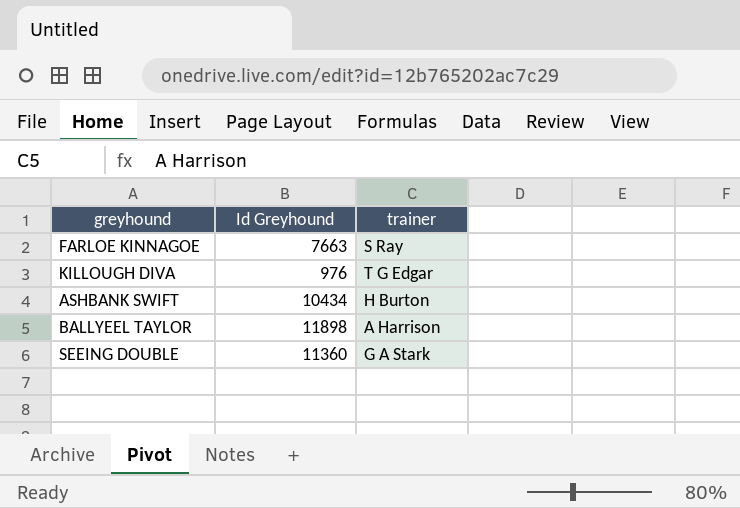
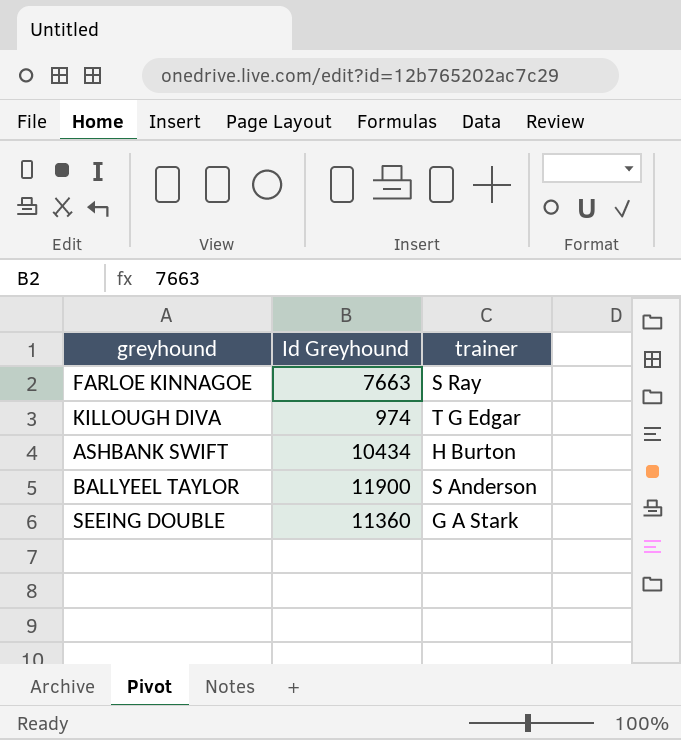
KILLOUGH DIVA | Id Greyhound: 976 -> 974
BALLYEEL TAYLOR | Id Greyhound: 11898 -> 11900
BALLYEEL TAYLOR | trainer: A Harrison -> S Anderson

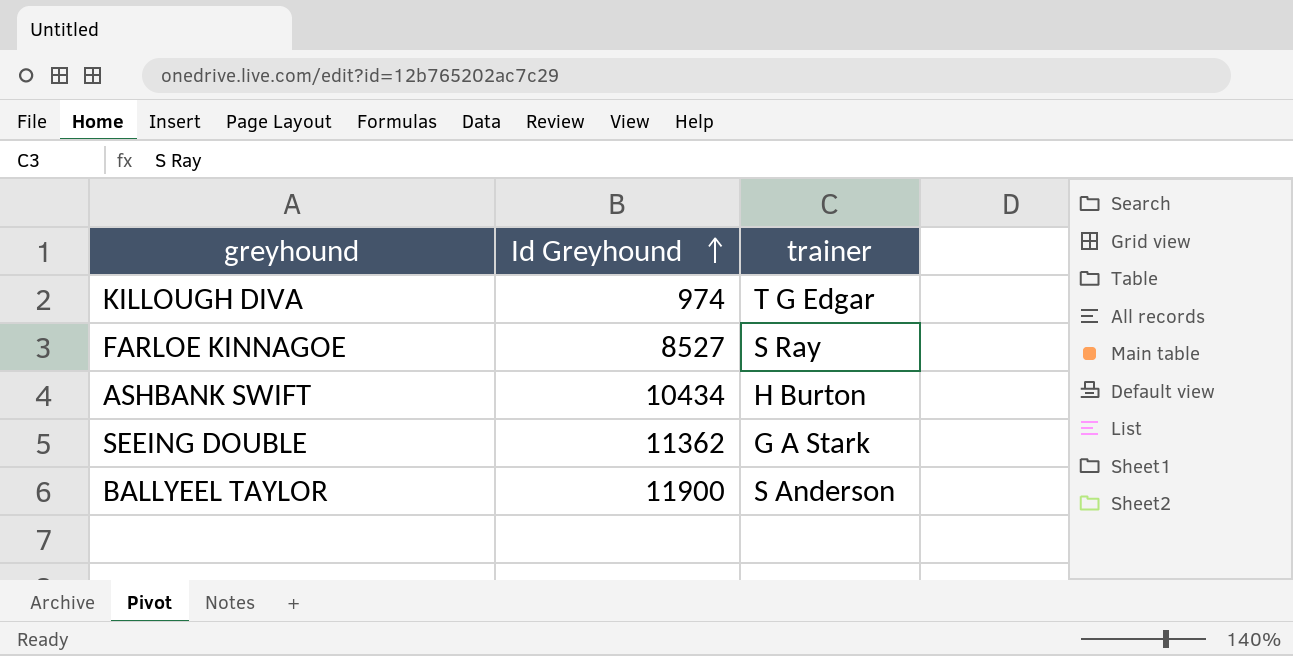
row order: none -> Id Greyhound ascending
FARLOE KINNAGOE | Id Greyhound: 7663 -> 8527
SEEING DOUBLE | Id Greyhound: 11360 -> 11362

